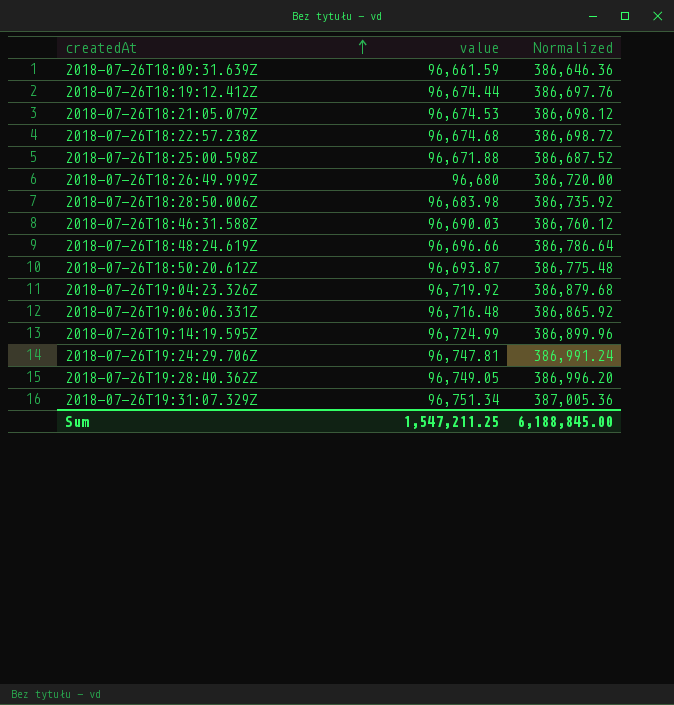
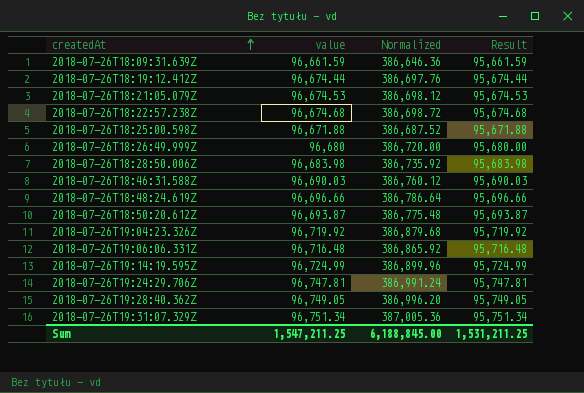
column Result | formula: none -> [value] - 1000

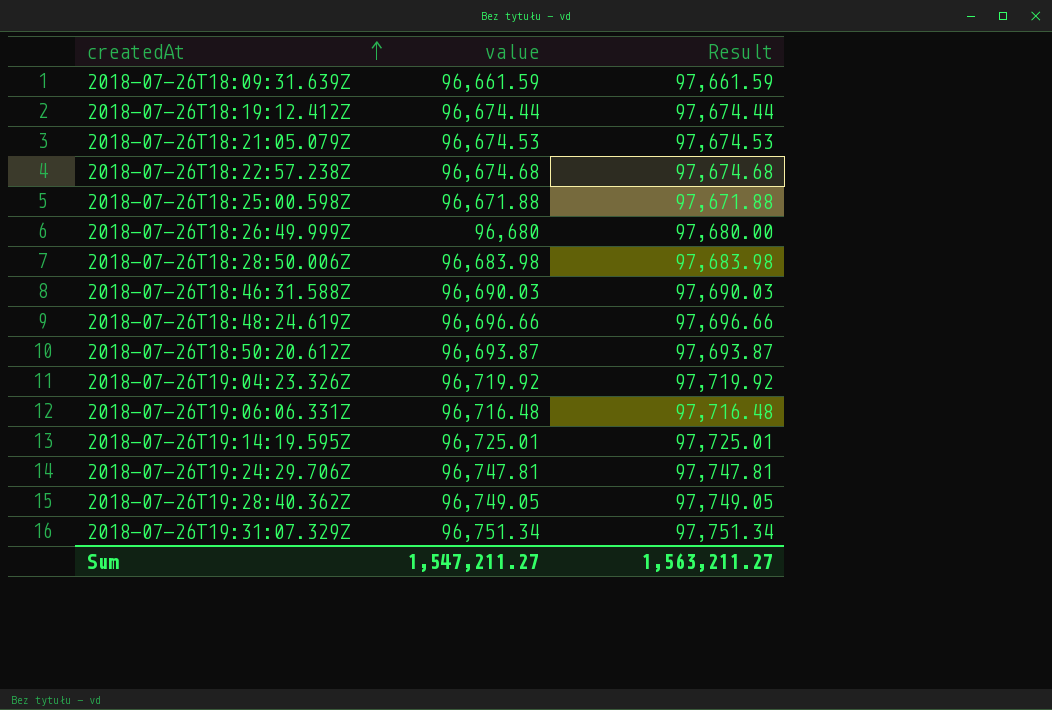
column Normalized | formula: [value] * 4 -> none
column Result | formula: [value] - 1000 -> [value] + 1000
2018-07-26T19:14:19.595Z | value: 96,724.99 -> 96,725.01
Sum | value: 1,547,211.25 -> 1,547,211.27
Sum | Result: 1,531,211.25 -> 1,563,211.27

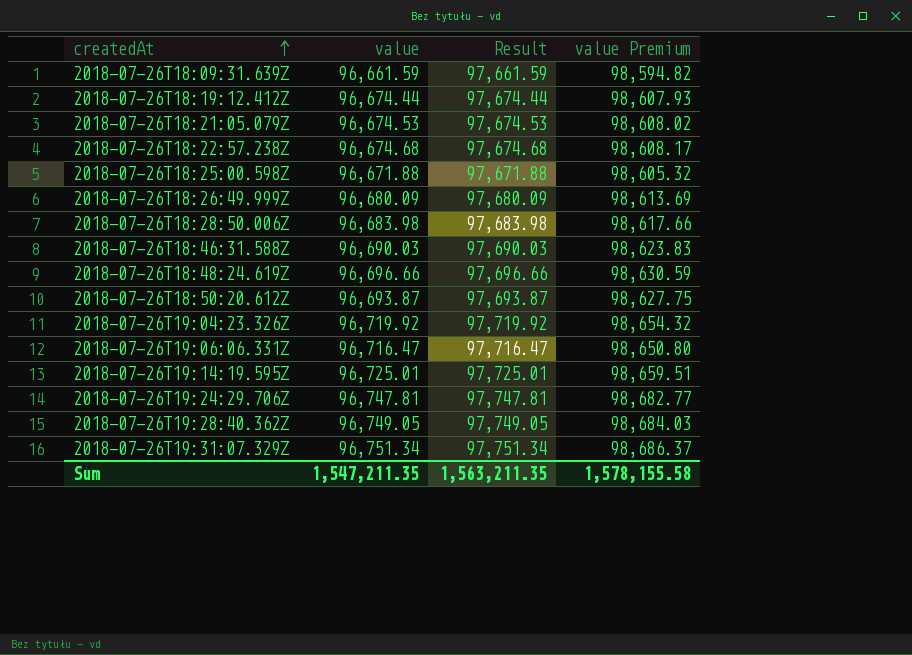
column value Premium | formula: none -> [value] * 1.02
2018-07-26T18:26:49.999Z | value: 96,680 -> 96,680.09
2018-07-26T18:26:49.999Z | Result: 97,680.00 -> 97,680.09
2018-07-26T19:06:06.331Z | value: 96,716.48 -> 96,716.47
2018-07-26T19:06:06.331Z | Result: 97,716.48 -> 97,716.47
Sum | value: 1,547,211.27 -> 1,547,211.35
Sum | Result: 1,563,211.27 -> 1,563,211.35

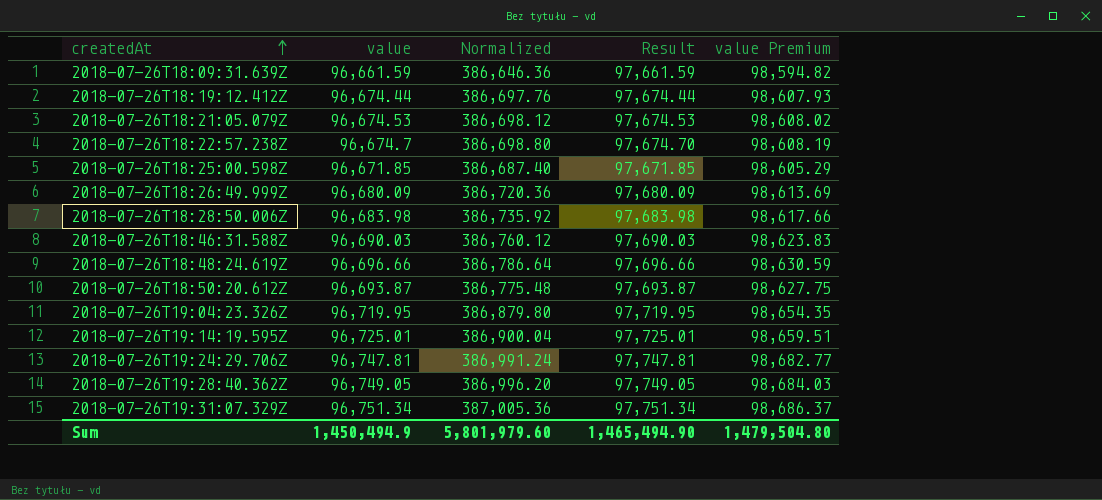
column Normalized | formula: none -> [value] * 4
row 2018-07-26T19:06:06.331Z: 96,716.47 | 97,716.47 | 98,650.80 -> none
2018-07-26T18:22:57.238Z | value: 96,674.68 -> 96,674.7
2018-07-26T18:22:57.238Z | Result: 97,674.68 -> 97,674.70
2018-07-26T18:22:57.238Z | value Premium: 98,608.17 -> 98,608.19
2018-07-26T18:25:00.598Z | value: 96,671.88 -> 96,671.85
2018-07-26T18:25:00.598Z | Result: 97,671.88 -> 97,671.85
2018-07-26T18:25:00.598Z | value Premium: 98,605.32 -> 98,605.29
2018-07-26T19:04:23.326Z | value: 96,719.92 -> 96,719.95
2018-07-26T19:04:23.326Z | Result: 97,719.92 -> 97,719.95
2018-07-26T19:04:23.326Z | value Premium: 98,654.32 -> 98,654.35
Sum | value: 1,547,211.35 -> 1,450,494.9
Sum | Result: 1,563,211.35 -> 1,465,494.90
Sum | value Premium: 1,578,155.58 -> 1,479,504.80

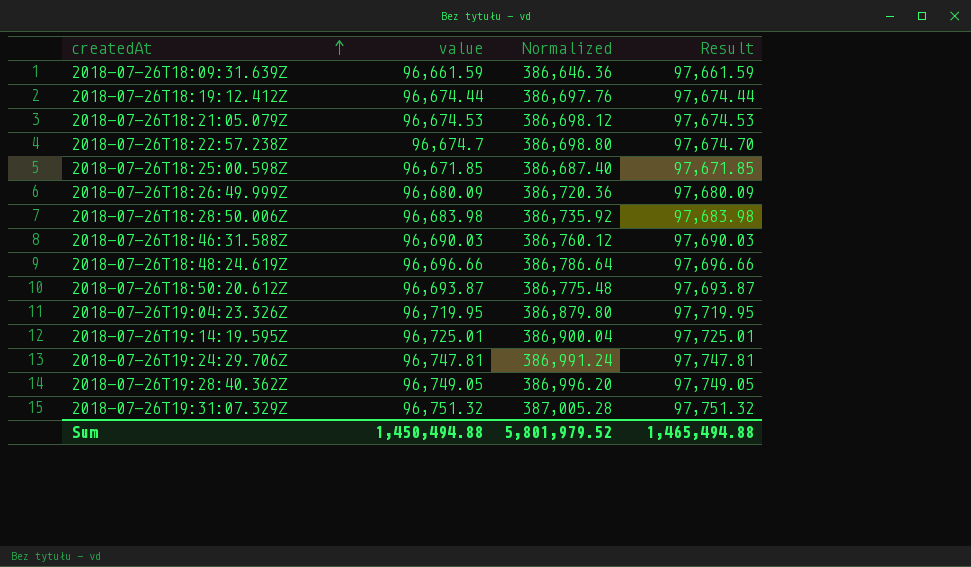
column value Premium | formula: [value] * 1.02 -> none
2018-07-26T19:31:07.329Z | value: 96,751.34 -> 96,751.32
2018-07-26T19:31:07.329Z | Normalized: 387,005.36 -> 387,005.28
2018-07-26T19:31:07.329Z | Result: 97,751.34 -> 97,751.32
Sum | value: 1,450,494.9 -> 1,450,494.88
Sum | Normalized: 5,801,979.60 -> 5,801,979.52
Sum | Result: 1,465,494.90 -> 1,465,494.88

